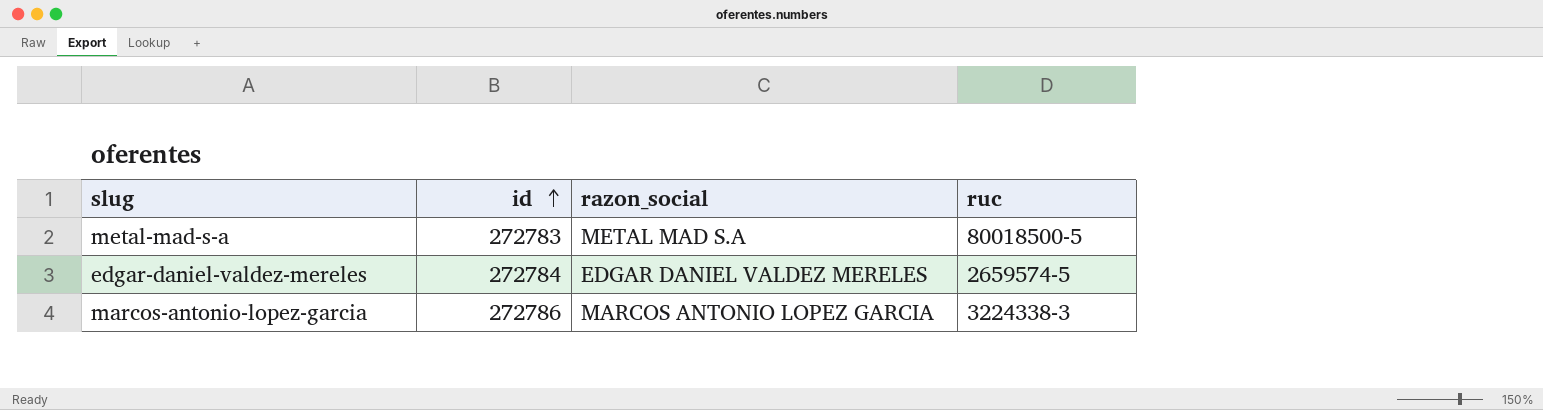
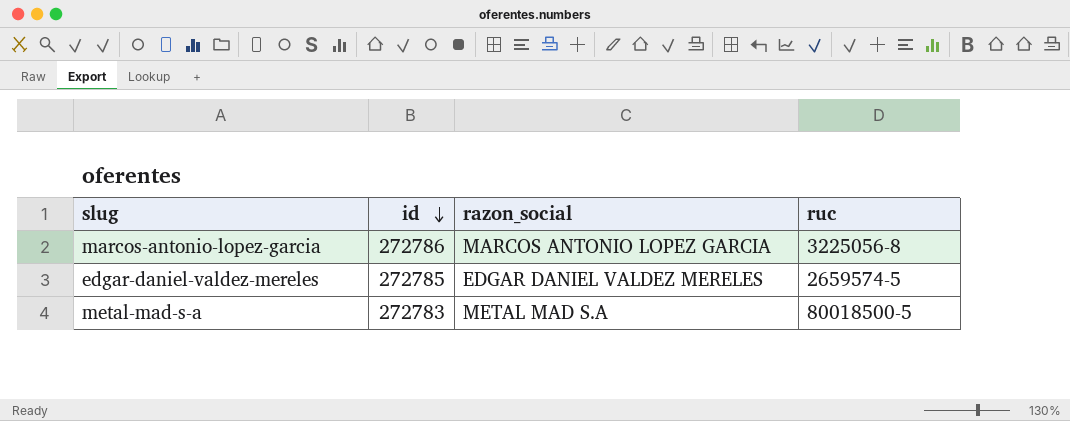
row order: id ascending -> id descending
marcos-antonio-lopez-garcia | ruc: 3224338-3 -> 3225056-8
edgar-daniel-valdez-mereles | id: 272784 -> 272785

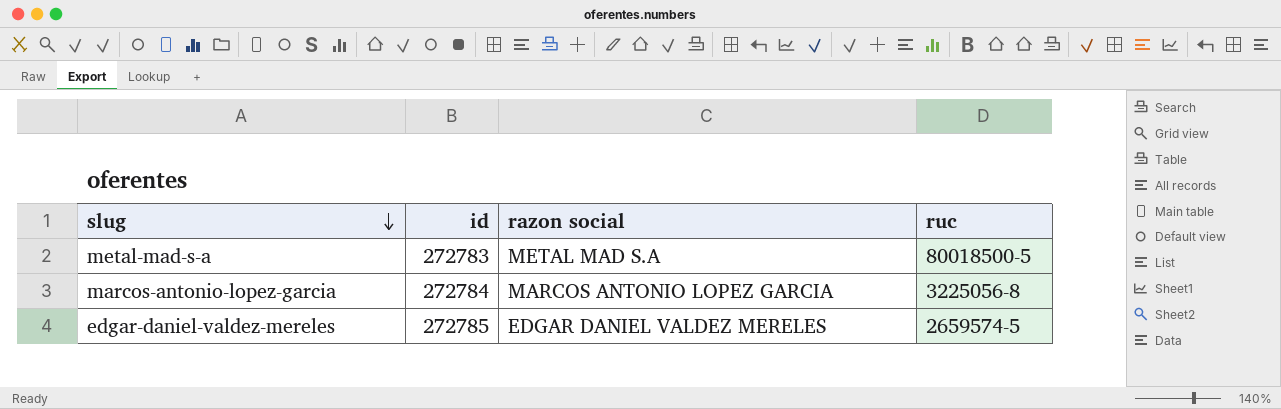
row order: id descending -> slug descending
column name: razon_social -> razon social
marcos-antonio-lopez-garcia | id: 272786 -> 272784

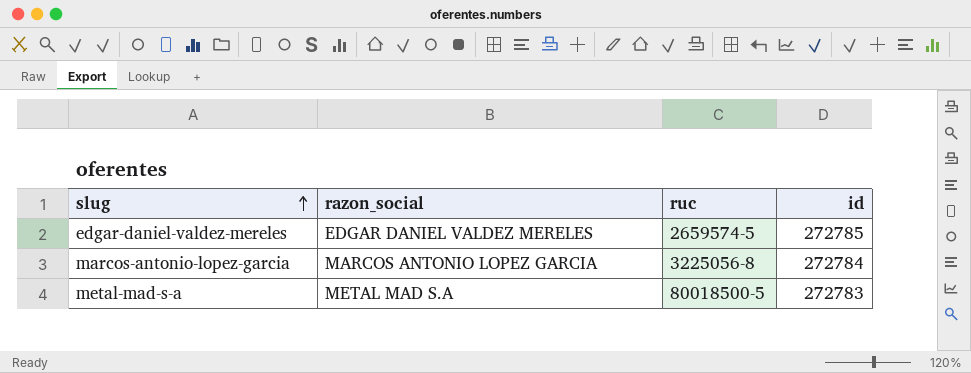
row order: slug descending -> slug ascending
column name: razon social -> razon_social
column id | position: 2 -> 4

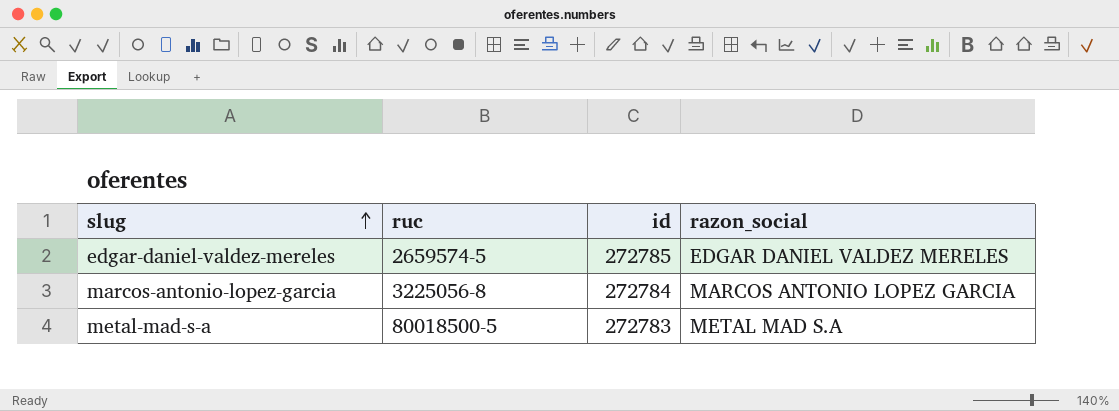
column razon_social | position: 2 -> 4

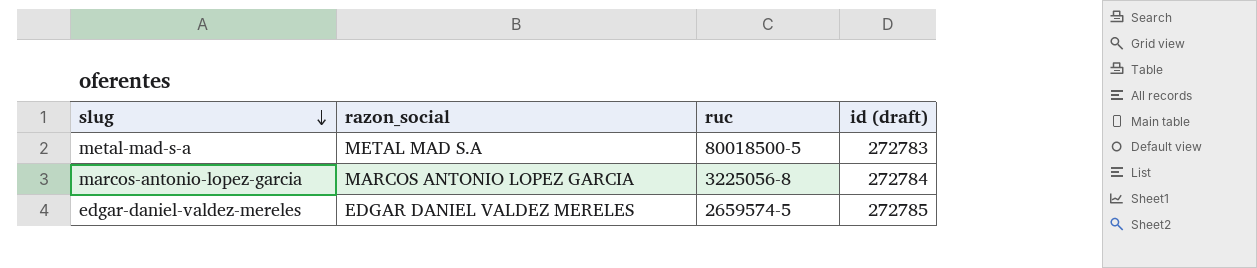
row order: slug ascending -> slug descending
column razon_social | position: 4 -> 2
column name: id -> id (draft)

